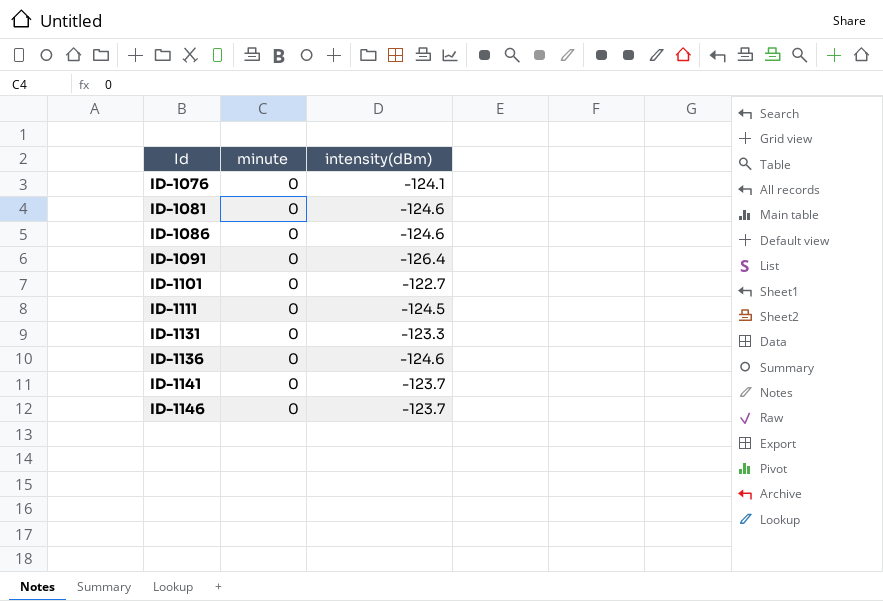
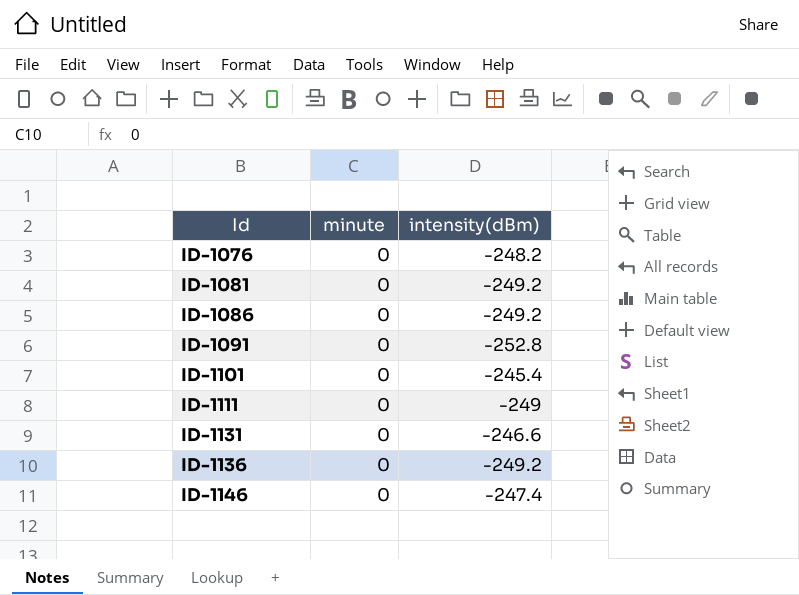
row ID-1141: 0 | -123.7 -> none
ID-1076 | intensity(dBm): -124.1 -> -248.2
ID-1081 | intensity(dBm): -124.6 -> -249.2
ID-1086 | intensity(dBm): -124.6 -> -249.2
ID-1091 | intensity(dBm): -126.4 -> -252.8
ID-1101 | intensity(dBm): -122.7 -> -245.4
ID-1111 | intensity(dBm): -124.5 -> -249
ID-1131 | intensity(dBm): -123.3 -> -246.6
ID-1136 | intensity(dBm): -124.6 -> -249.2
ID-1146 | intensity(dBm): -123.7 -> -247.4

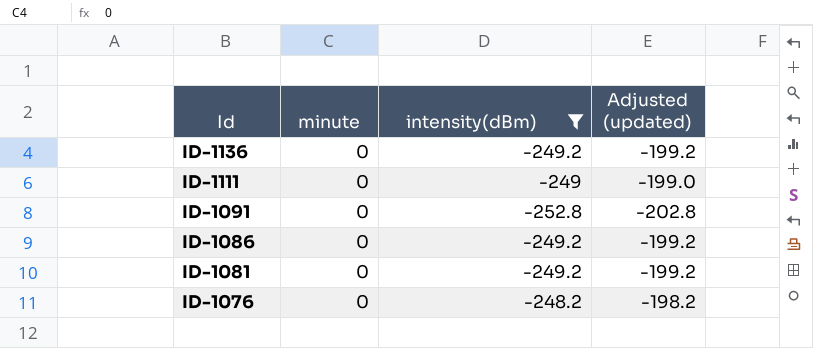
filter: none -> intensity(dBm) <= -248.2
row order: Id ascending -> Id descending
column Adjusted (updated) | formula: none -> [intensity(dBm)] + 50

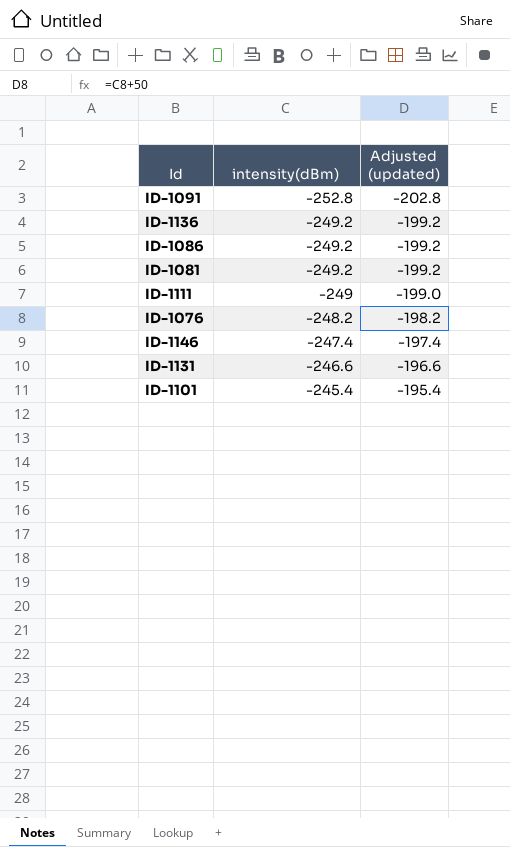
filter: intensity(dBm) <= -248.2 -> none
row order: Id descending -> intensity(dBm) ascending
column minute | position: 2 -> none

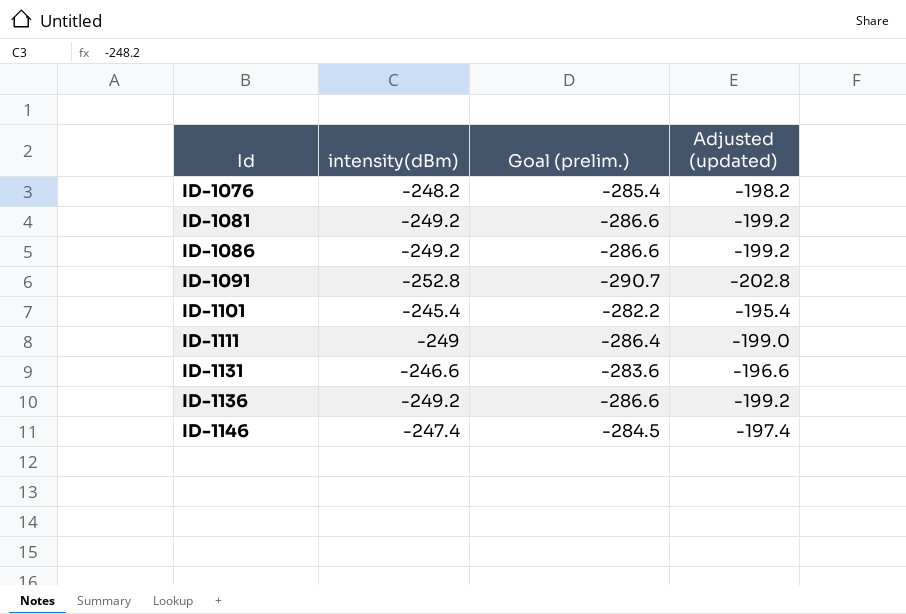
row order: intensity(dBm) ascending -> Id ascending
column Goal (prelim.) | formula: none -> [intensity(dBm)] * 1.15

